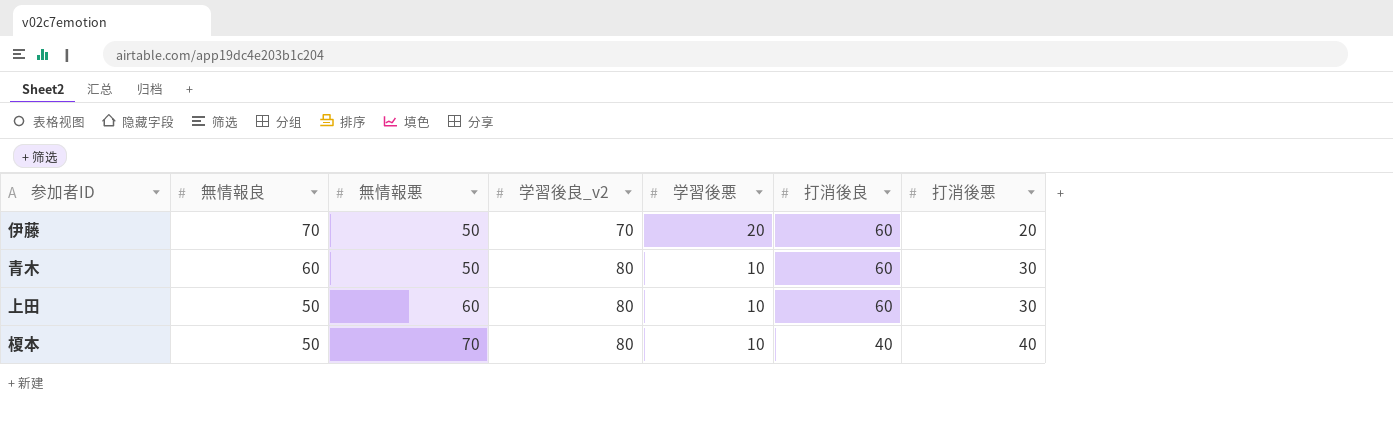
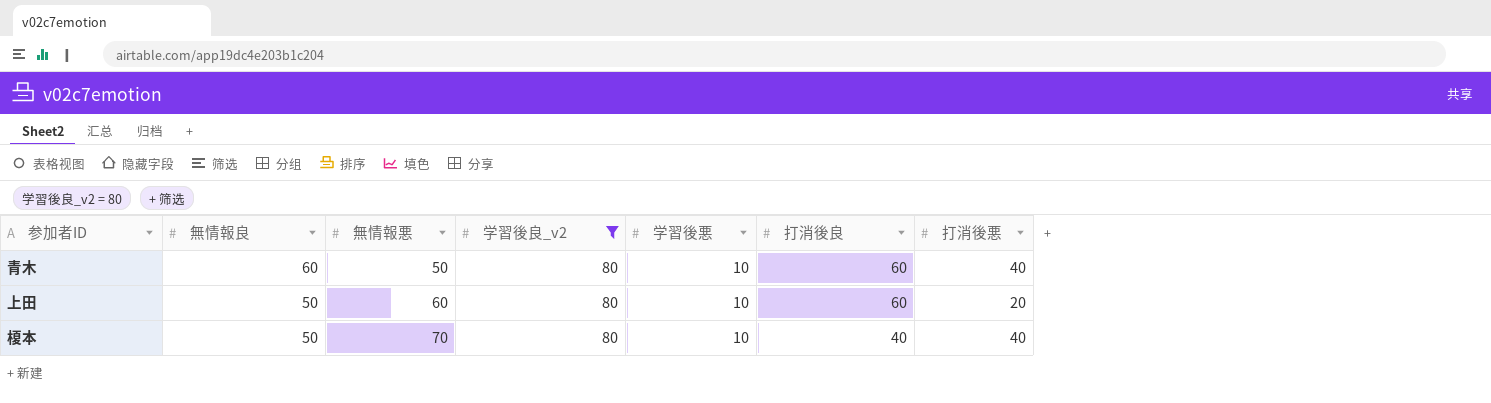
filter: none -> 学習後良_v2 = 80
青木 | 打消後悪: 30 -> 40
上田 | 打消後悪: 30 -> 20

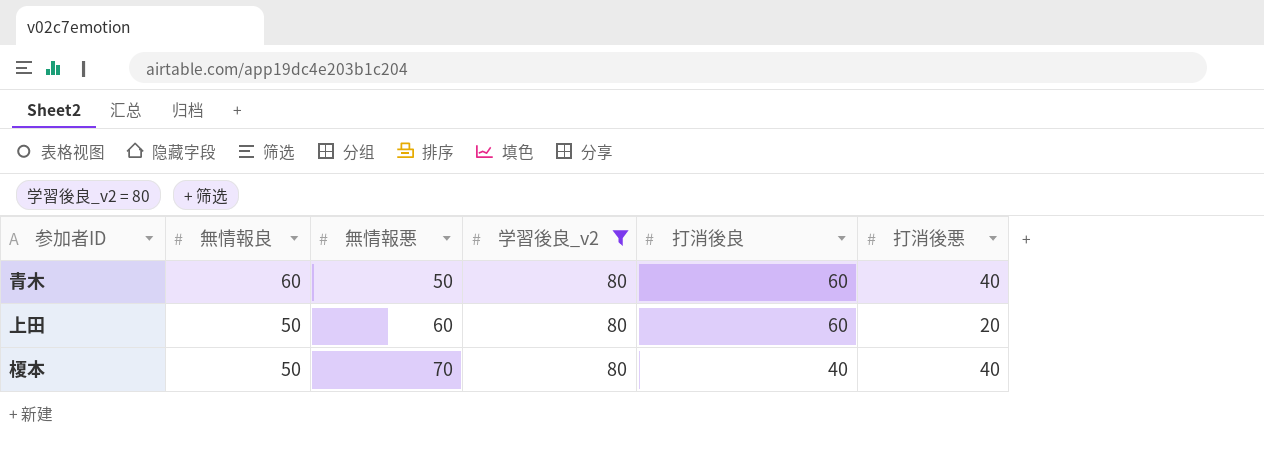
column 学習後悪 | position: 5 -> none

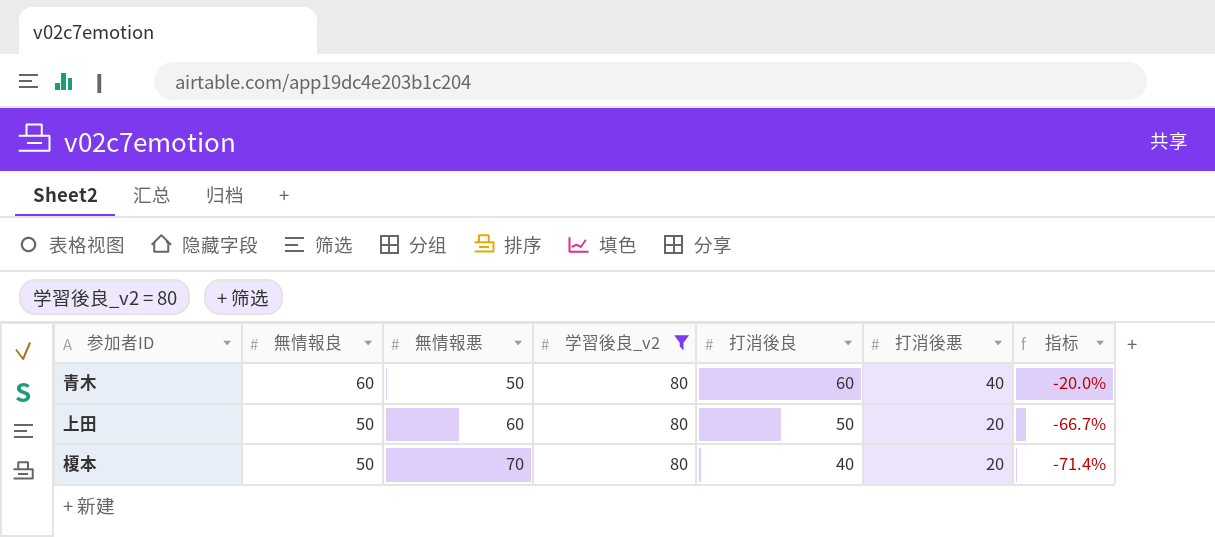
column 指标 | formula: none -> ([打消後悪] - [無情報悪]) / [無情報悪]
上田 | 打消後良: 60 -> 50
榎本 | 打消後悪: 40 -> 20

